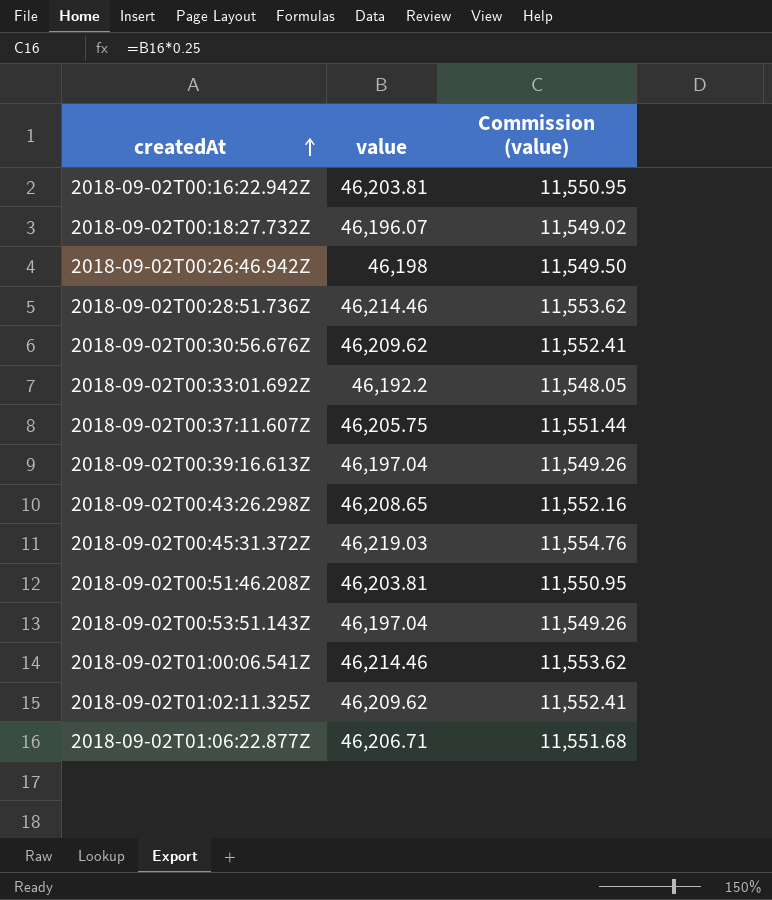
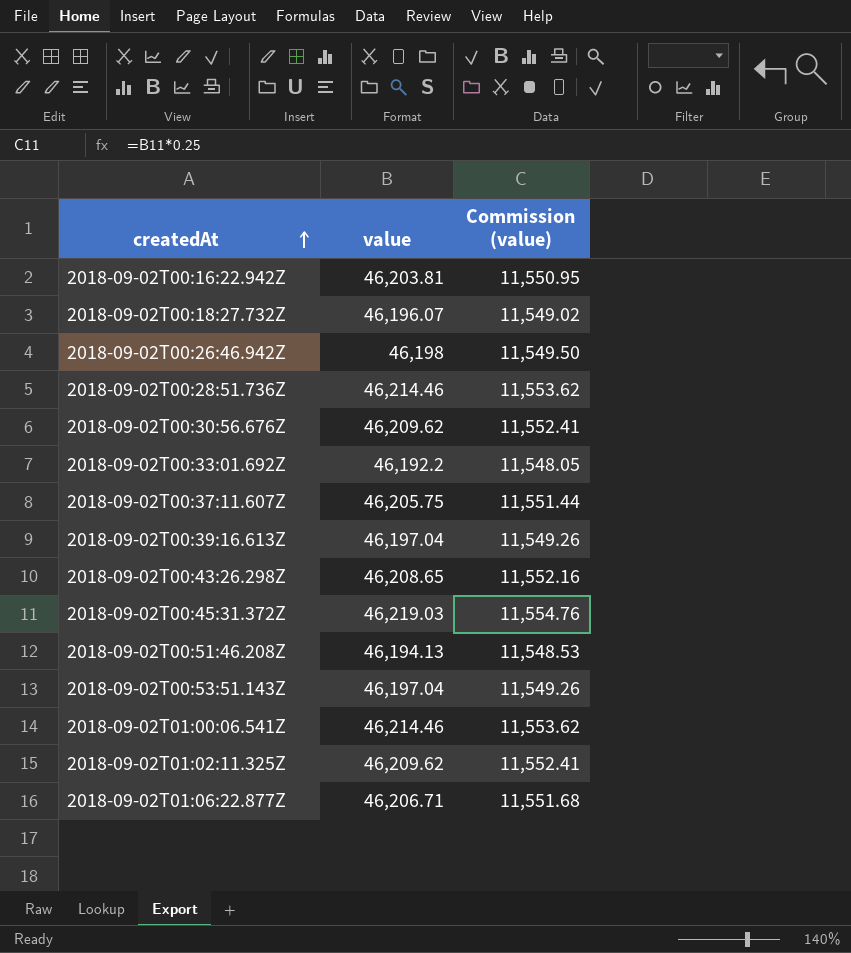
2018-09-02T00:51:46.208Z | value: 46,203.81 -> 46,194.13
2018-09-02T00:51:46.208Z | Commission (value): 11,550.95 -> 11,548.53

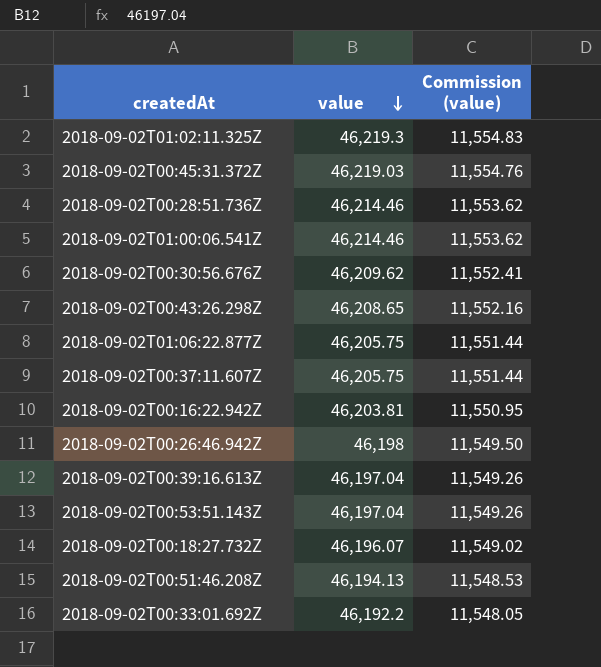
row order: createdAt ascending -> value descending
2018-09-02T01:02:11.325Z | value: 46,209.62 -> 46,219.3
2018-09-02T01:02:11.325Z | Commission (value): 11,552.41 -> 11,554.83
2018-09-02T01:06:22.877Z | value: 46,206.71 -> 46,205.75
2018-09-02T01:06:22.877Z | Commission (value): 11,551.68 -> 11,551.44

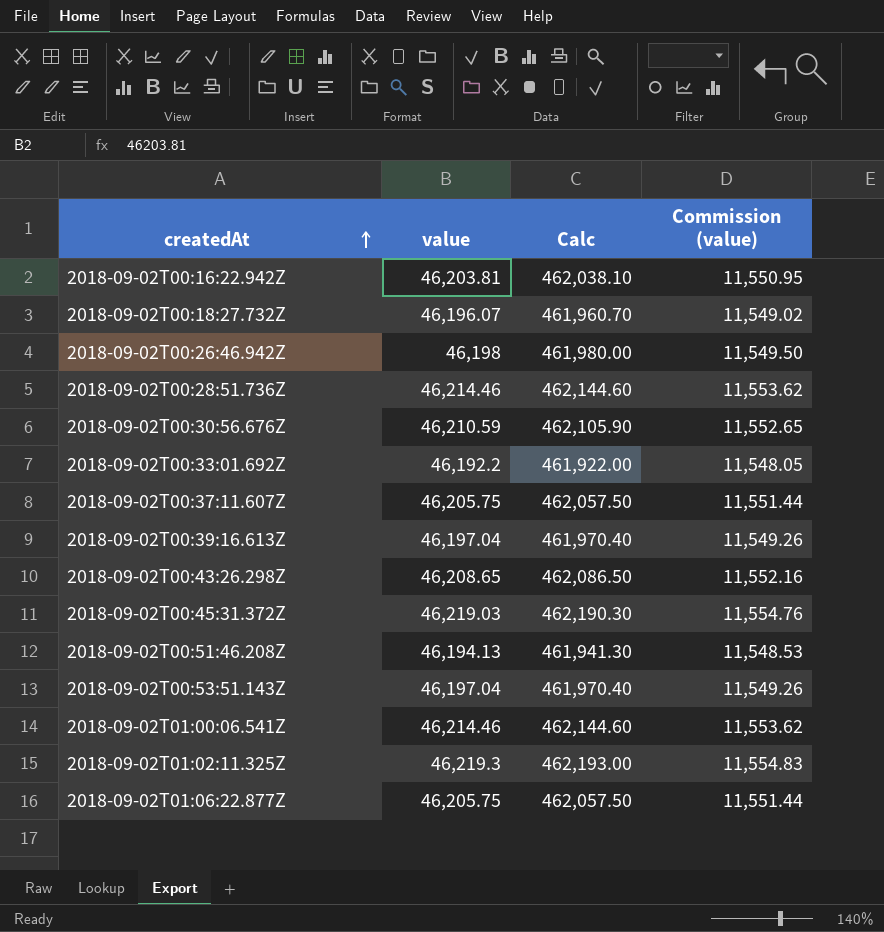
row order: value descending -> createdAt ascending
column Calc | formula: none -> [value] * 10
2018-09-02T00:30:56.676Z | value: 46,209.62 -> 46,210.59
2018-09-02T00:30:56.676Z | Commission (value): 11,552.41 -> 11,552.65

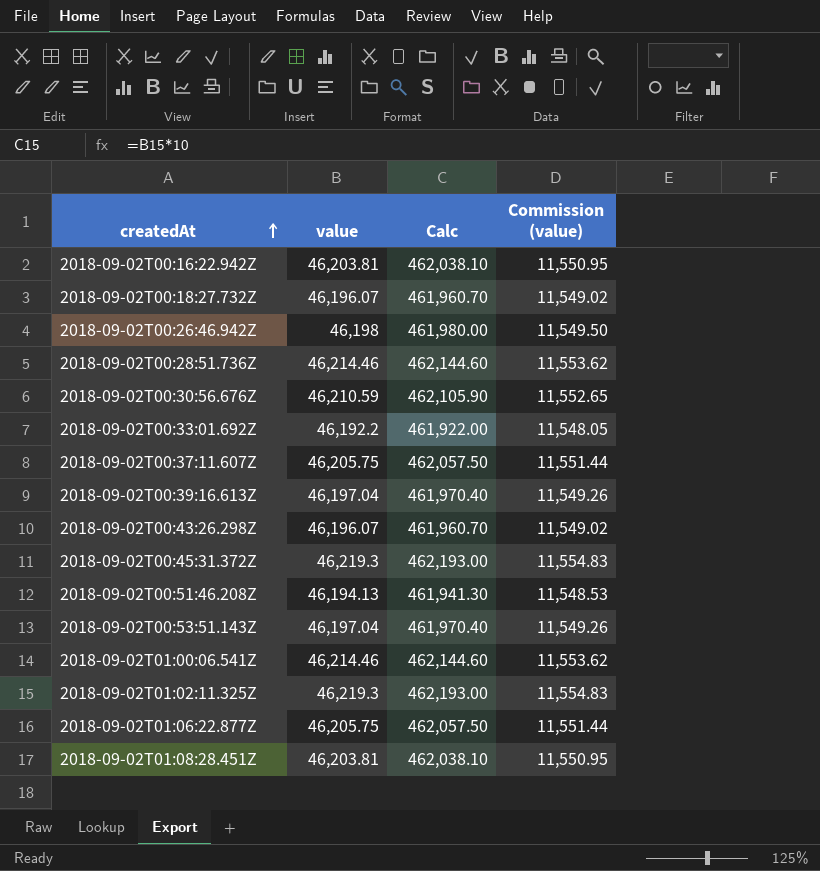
2018-09-02T00:43:26.298Z | value: 46,208.65 -> 46,196.07
2018-09-02T00:43:26.298Z | Calc: 462,086.50 -> 461,960.70
2018-09-02T00:43:26.298Z | Commission (value): 11,552.16 -> 11,549.02
2018-09-02T00:45:31.372Z | value: 46,219.03 -> 46,219.3
2018-09-02T00:45:31.372Z | Calc: 462,190.30 -> 462,193.00
2018-09-02T00:45:31.372Z | Commission (value): 11,554.76 -> 11,554.83
row 2018-09-02T01:08:28.451Z: none -> 46,203.81 | 462,038.10 | 11,550.95

